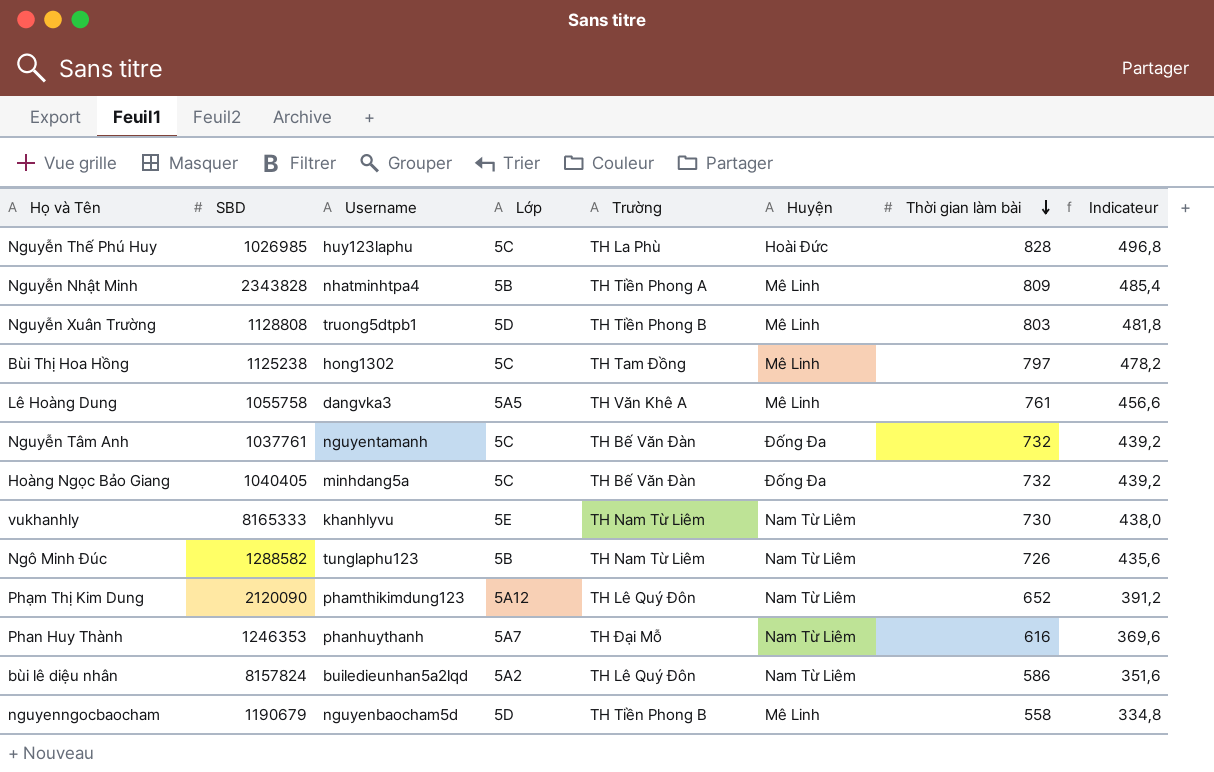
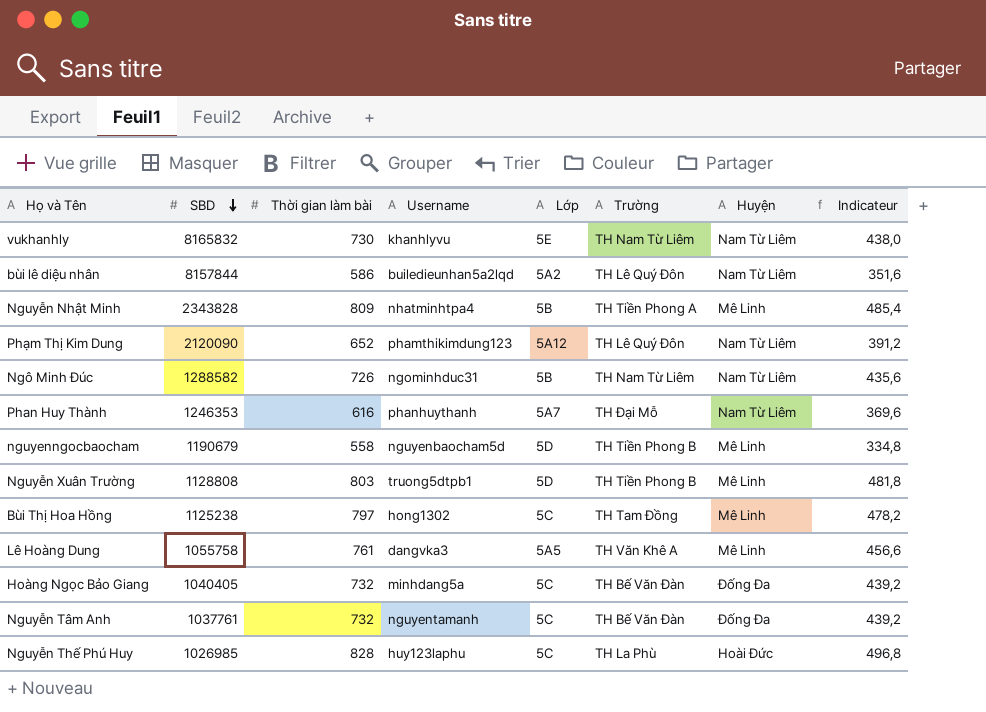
row order: Thời gian làm bài descending -> SBD descending
column Thời gian làm bài | position: 7 -> 3
vukhanhly | SBD: 8165333 -> 8165832
bùi lê diệu nhân | SBD: 8157824 -> 8157844
Ngô Minh Đúc | Username: tunglaphu123 -> ngominhduc31

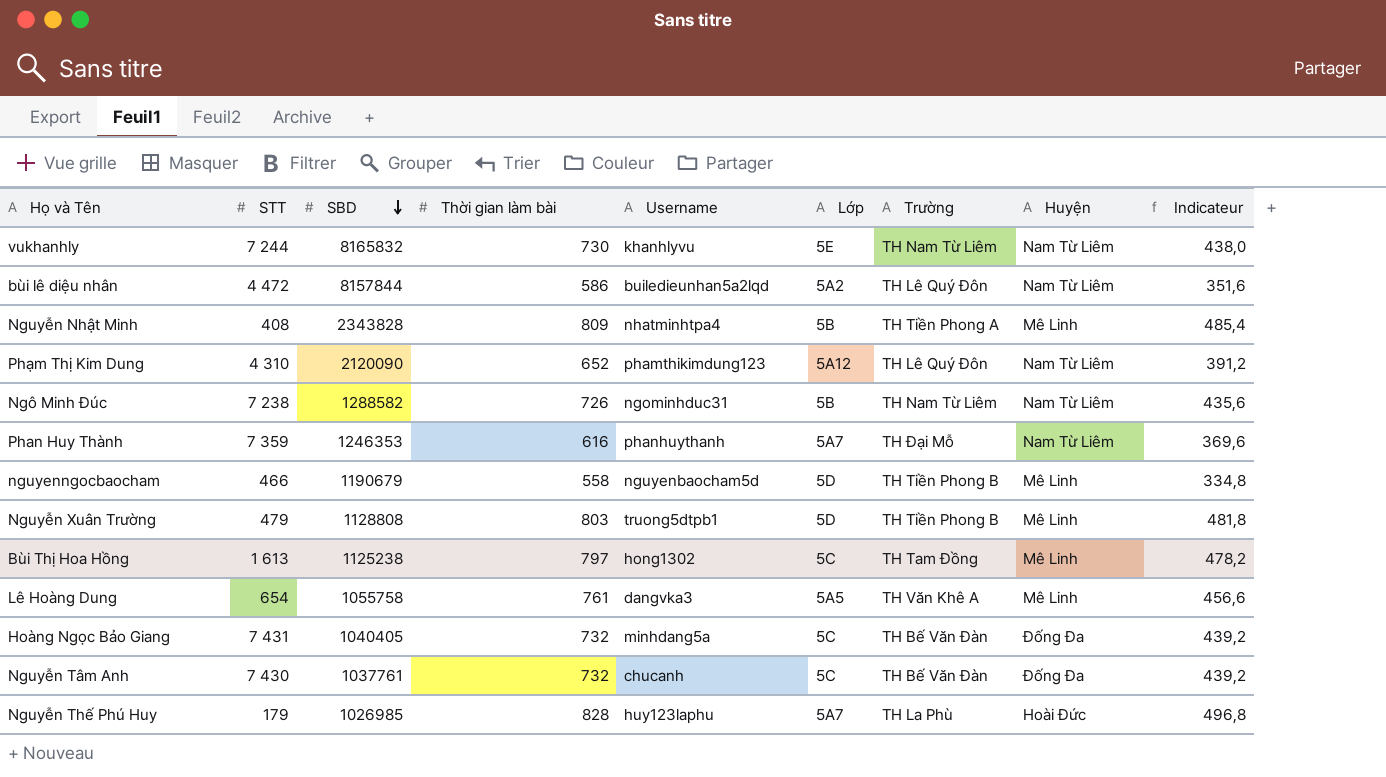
column STT | position: none -> 2
Nguyễn Tâm Anh | Username: nguyentamanh -> chucanh
Nguyễn Thế Phú Huy | Lớp: 5C -> 5A7

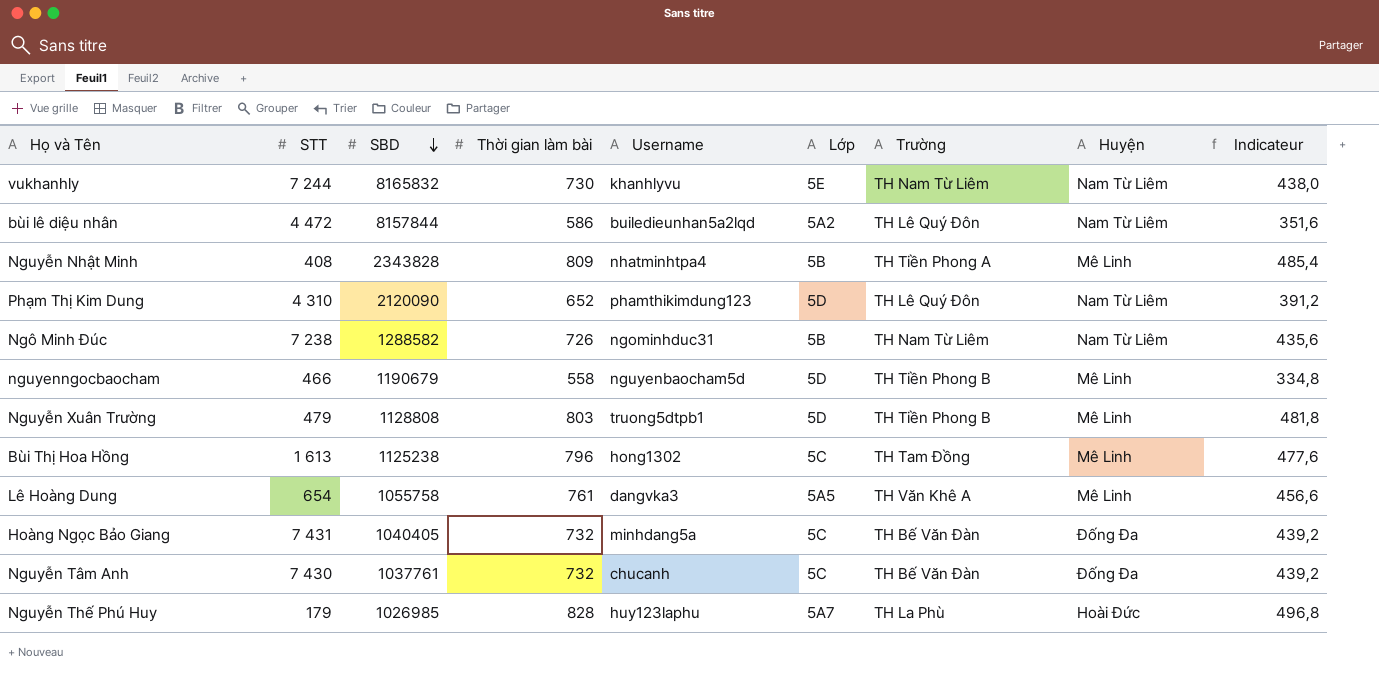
row Phan Huy Thành: 7 359 | 1246353 | 616 | phanhuythanh | 5A7 | TH Đại Mỗ | Nam Từ Liêm | 369,6 -> none
Phạm Thị Kim Dung | Lớp: 5A12 -> 5D
Bùi Thị Hoa Hồng | Thời gian làm bài: 797 -> 796
Bùi Thị Hoa Hồng | Indicateur: 478,2 -> 477,6

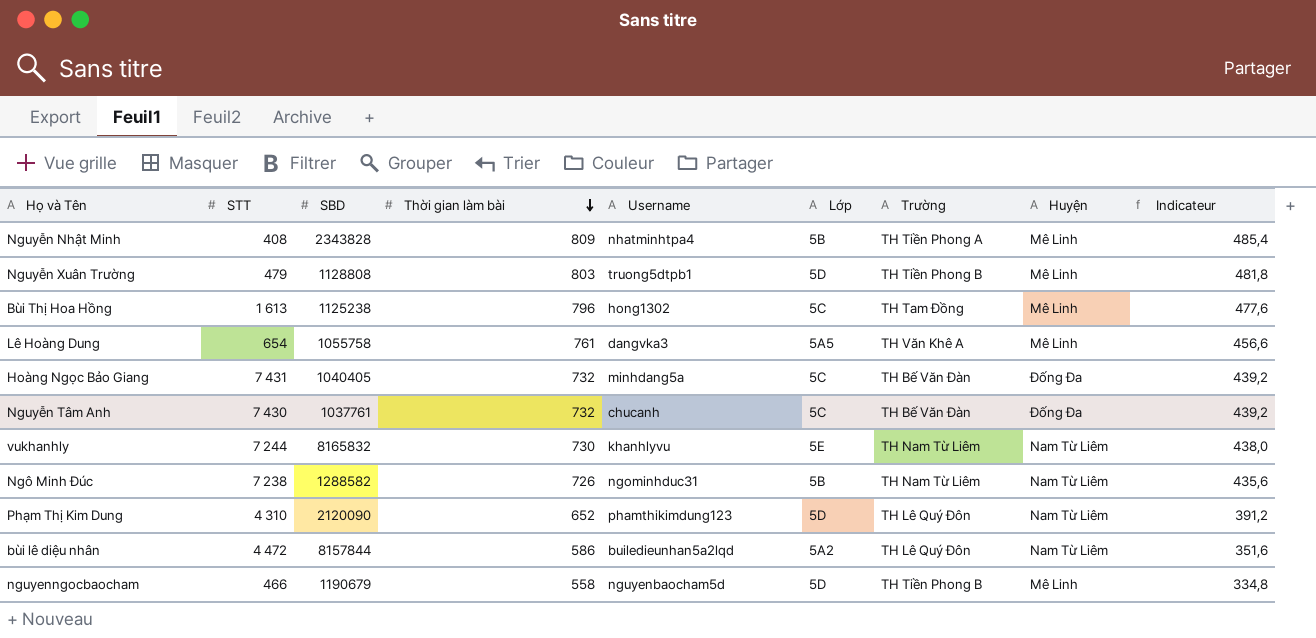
row order: SBD descending -> Thời gian làm bài descending
row Nguyễn Thế Phú Huy: 179 | 1026985 | 828 | huy123laphu | 5A7 | TH La Phù | Hoài Đức | 496,8 -> none

